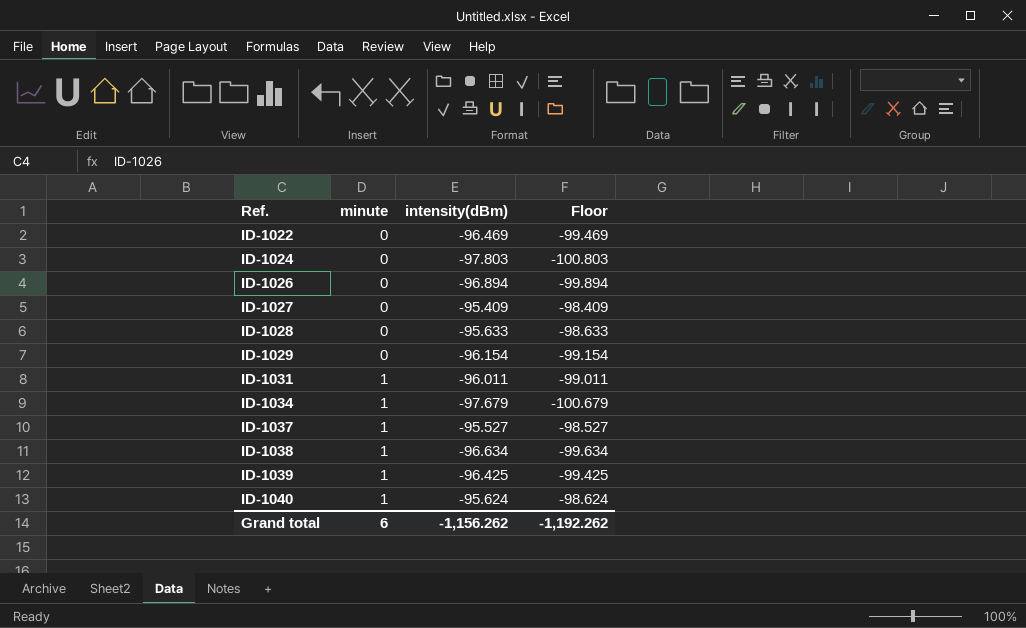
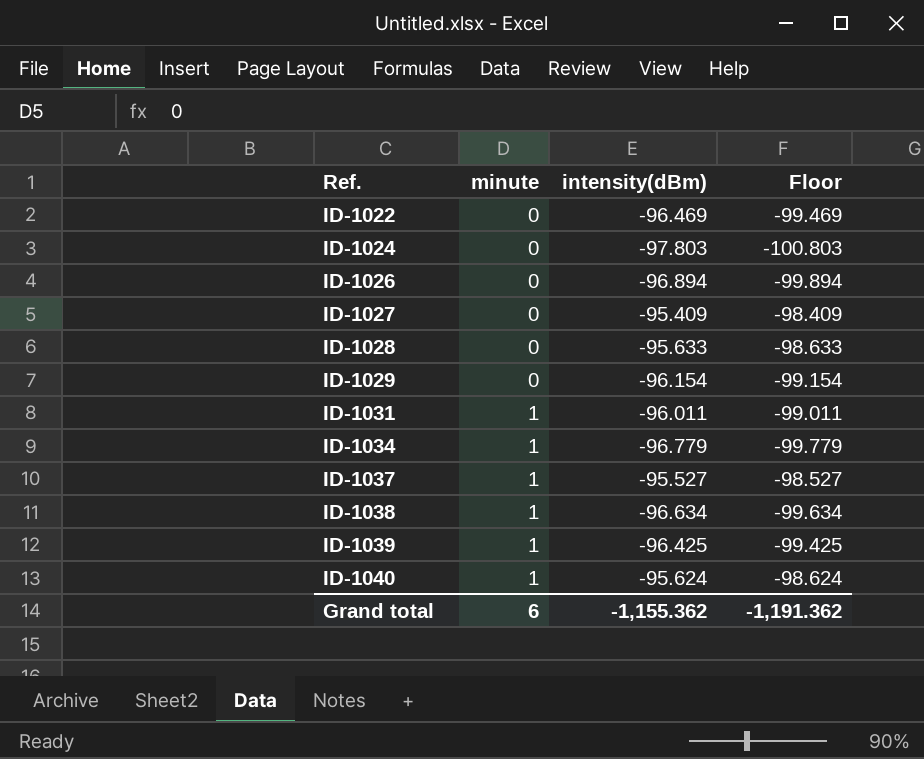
ID-1034 | intensity(dBm): -97.679 -> -96.779
ID-1034 | Floor: -100.679 -> -99.779
Grand total | intensity(dBm): -1,156.262 -> -1,155.362
Grand total | Floor: -1,192.262 -> -1,191.362

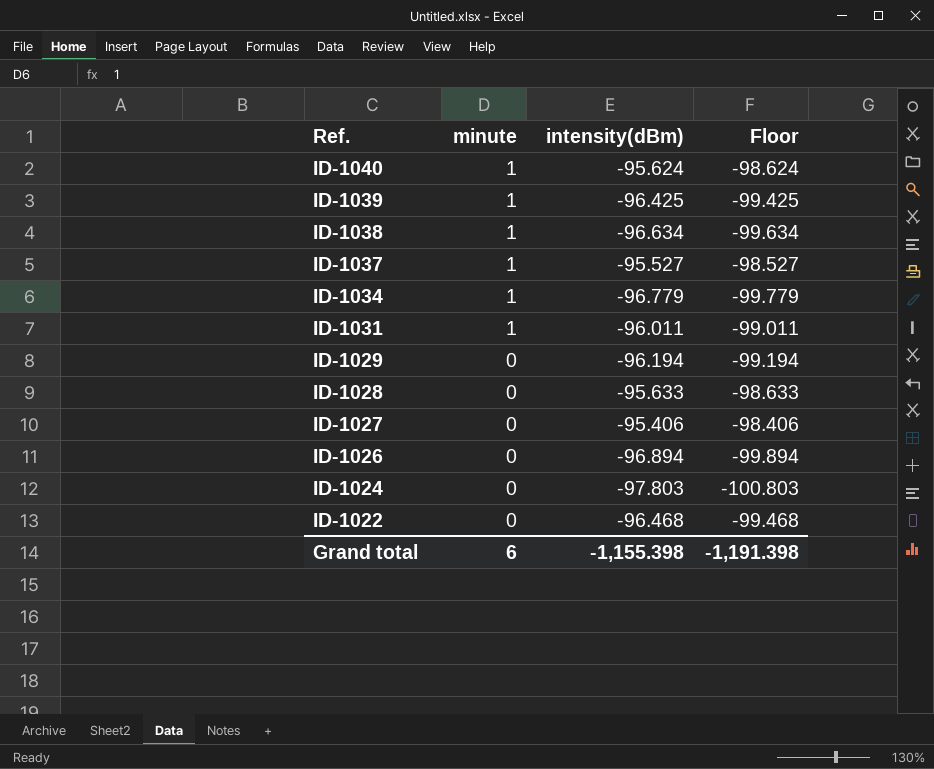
row order: Ref. ascending -> Ref. descending
ID-1029 | intensity(dBm): -96.154 -> -96.194
ID-1029 | Floor: -99.154 -> -99.194
ID-1027 | intensity(dBm): -95.409 -> -95.406
ID-1027 | Floor: -98.409 -> -98.406
ID-1022 | intensity(dBm): -96.469 -> -96.468
ID-1022 | Floor: -99.469 -> -99.468
Grand total | intensity(dBm): -1,155.362 -> -1,155.398
Grand total | Floor: -1,191.362 -> -1,191.398

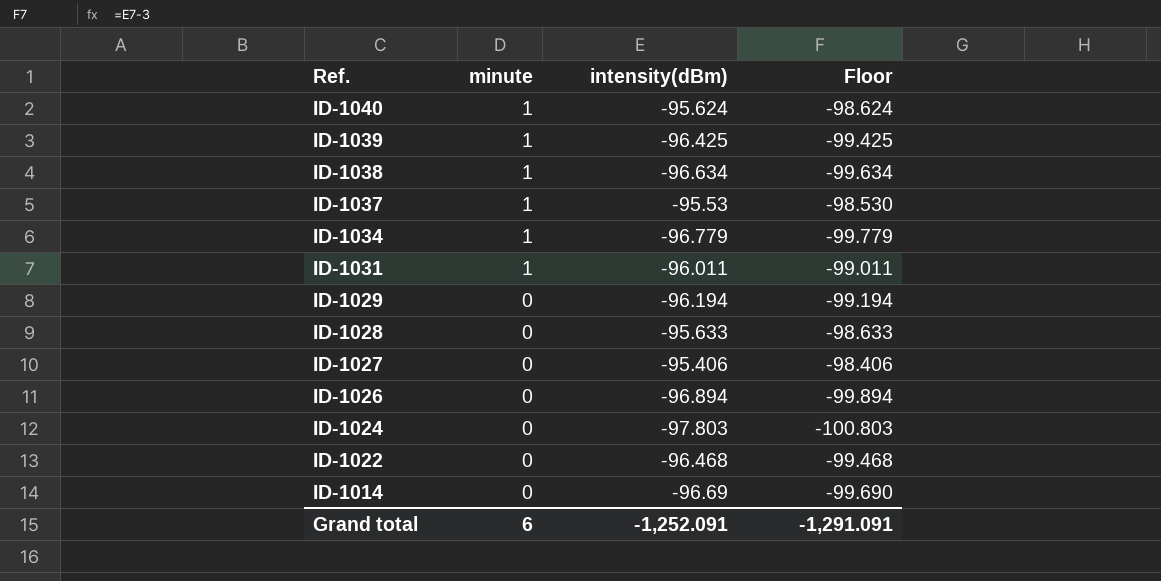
ID-1037 | intensity(dBm): -95.527 -> -95.53
ID-1037 | Floor: -98.527 -> -98.530
row ID-1014: none -> 0 | -96.69 | -99.690
Grand total | intensity(dBm): -1,155.398 -> -1,252.091
Grand total | Floor: -1,191.398 -> -1,291.091

